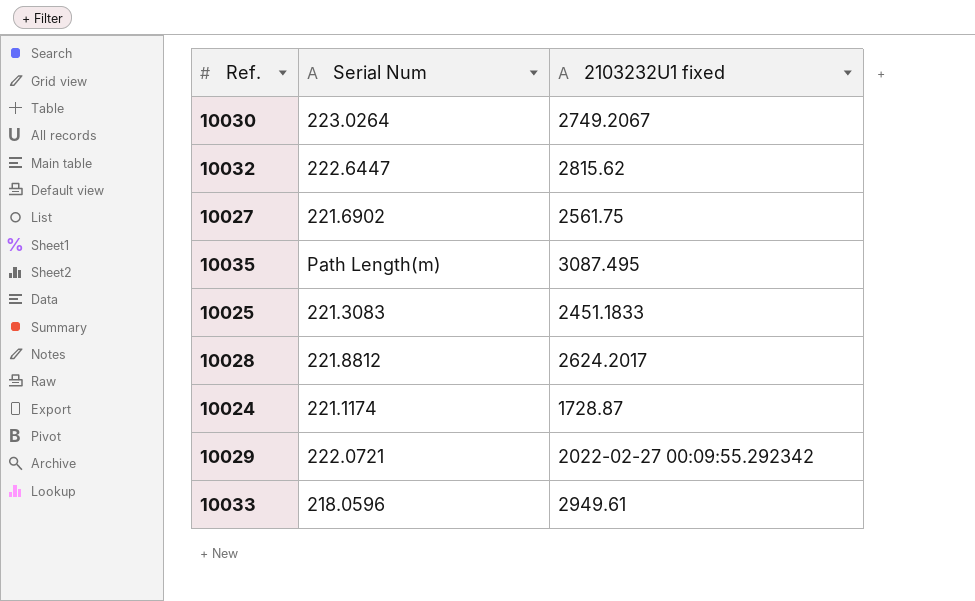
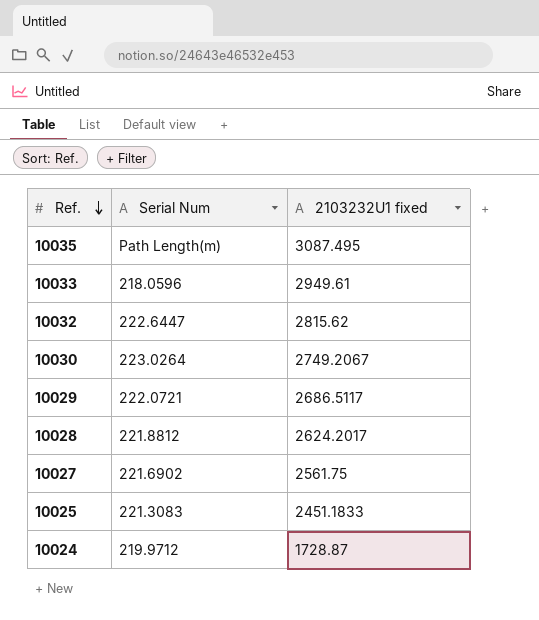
row order: none -> Ref. descending
10029 | 2103232U1 fixed: 2022-02-27 00:09:55.292342 -> 2686.5117
10024 | Serial Num: 221.1174 -> 219.9712

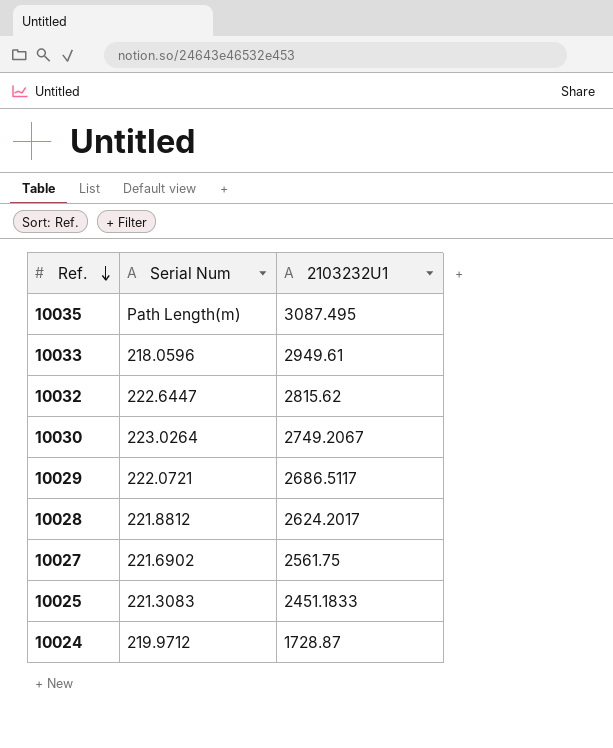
column name: 2103232U1 fixed -> 2103232U1

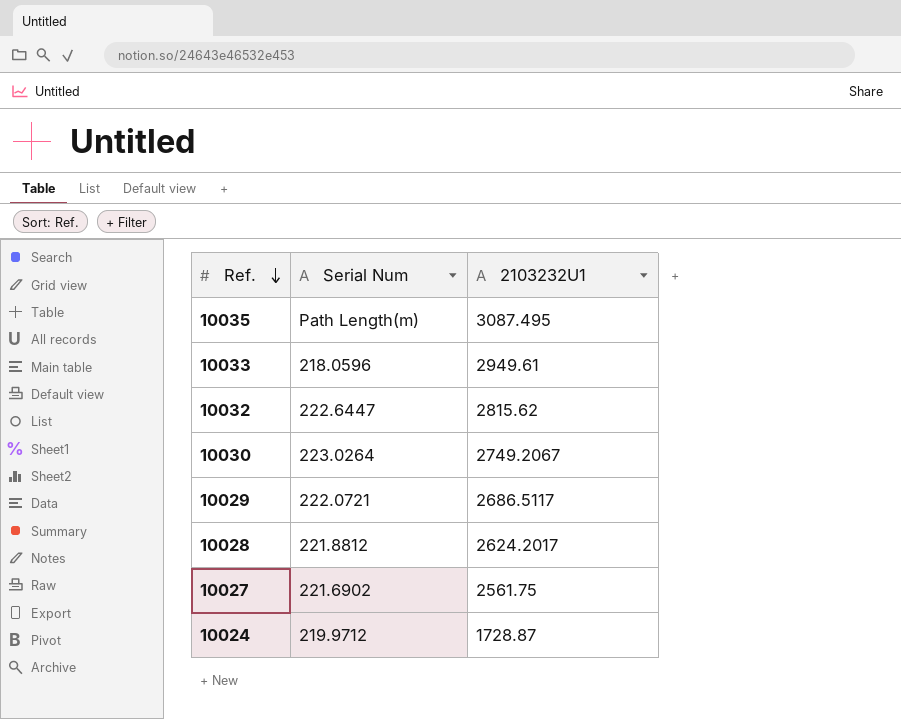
row 10025: 221.3083 | 2451.1833 -> none

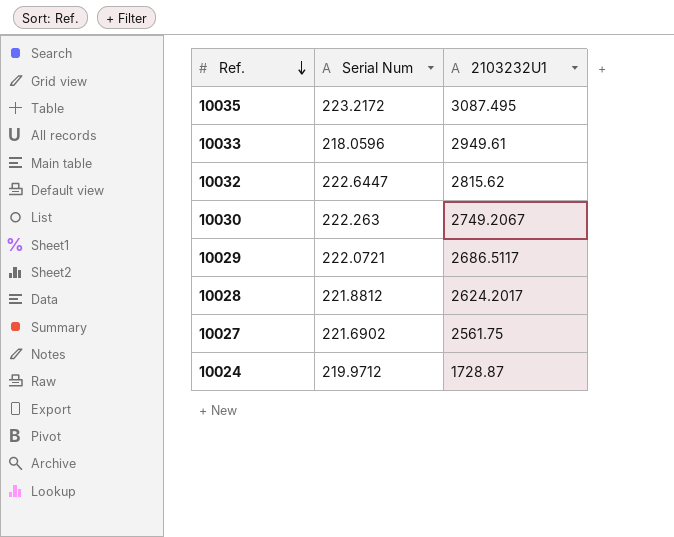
10035 | Serial Num: Path Length(m) -> 223.2172
10030 | Serial Num: 223.0264 -> 222.263

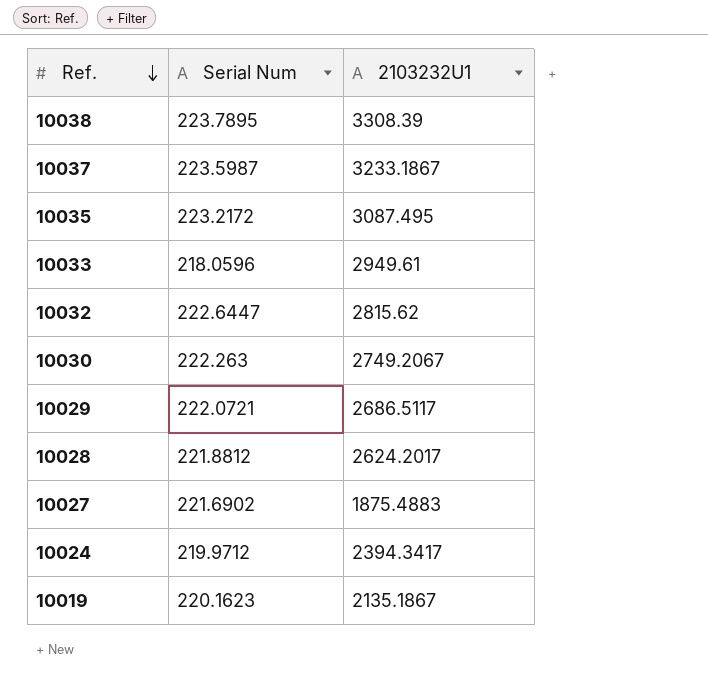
row 10038: none -> 223.7895 | 3308.39
row 10037: none -> 223.5987 | 3233.1867
10027 | 2103232U1: 2561.75 -> 1875.4883
10024 | 2103232U1: 1728.87 -> 2394.3417
row 10019: none -> 220.1623 | 2135.1867

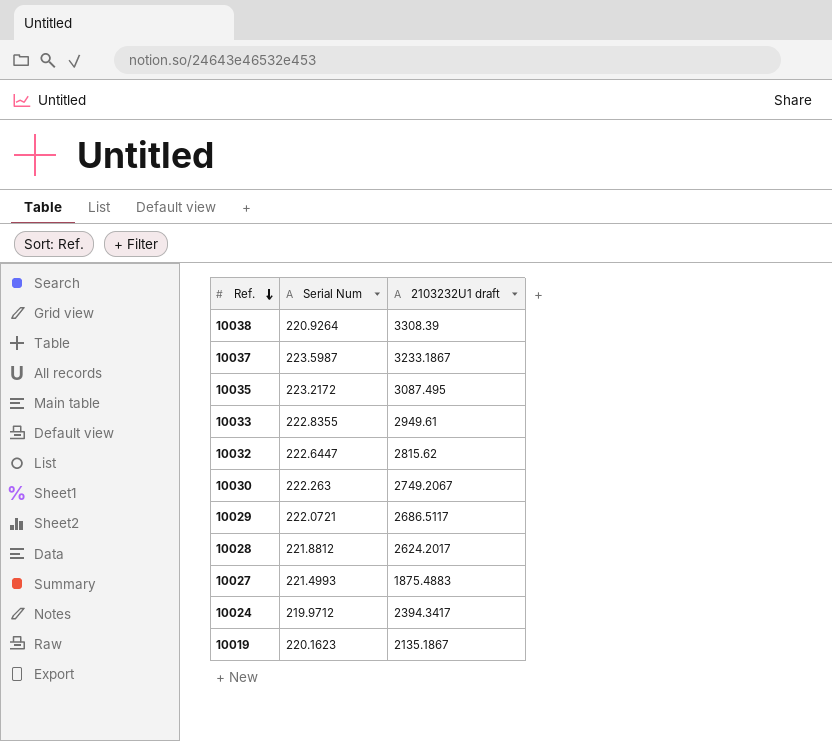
column name: 2103232U1 -> 2103232U1 draft
10038 | Serial Num: 223.7895 -> 220.9264
10033 | Serial Num: 218.0596 -> 222.8355
10027 | Serial Num: 221.6902 -> 221.4993

